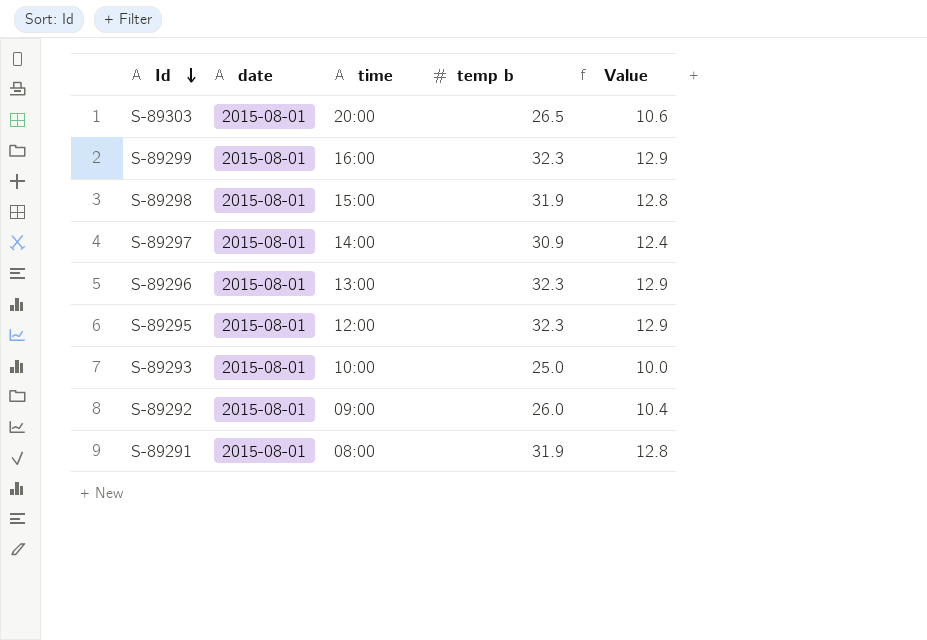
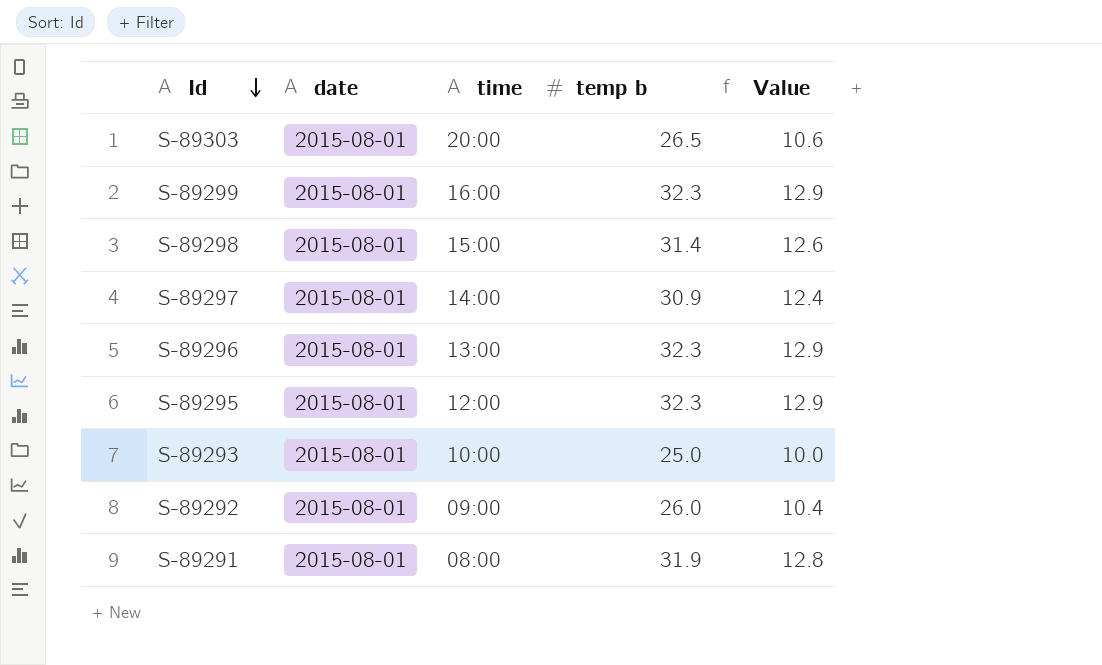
S-89298 | temp b: 31.9 -> 31.4
S-89298 | Value: 12.8 -> 12.6

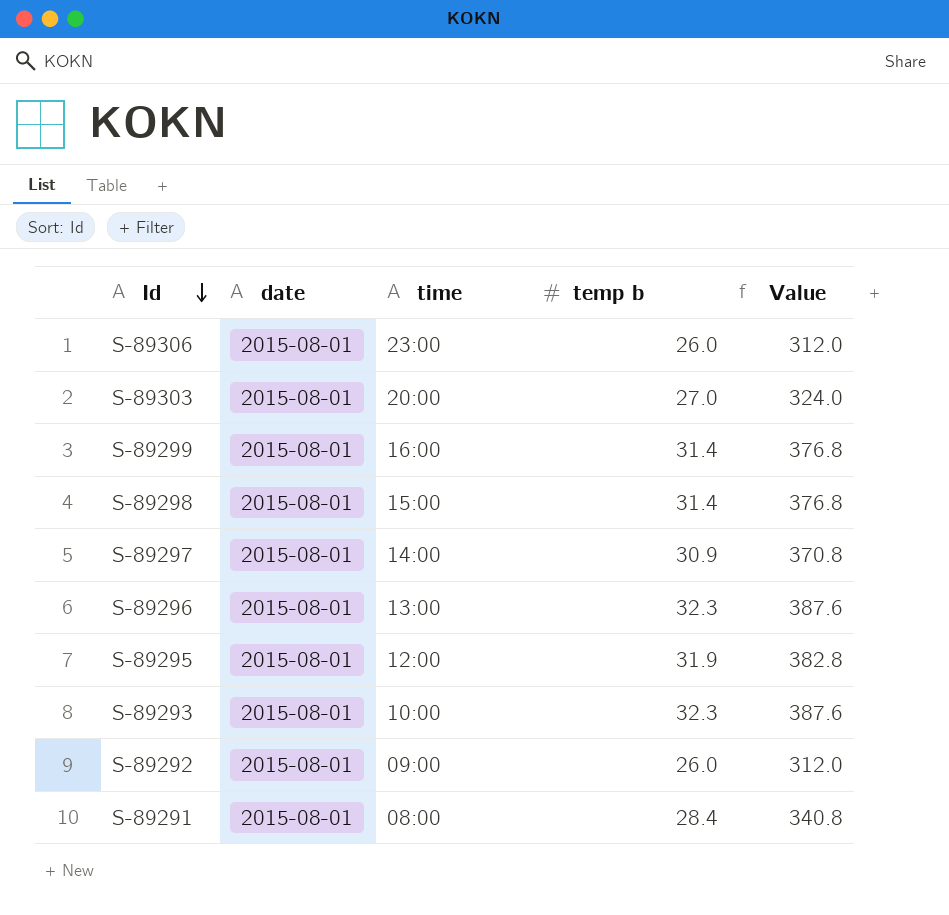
column Value | formula: [temp b] * 0.4 -> [temp b] * 12
row S-89306: none -> 2015-08-01 | 23:00 | 26.0 | 312.0
S-89303 | temp b: 26.5 -> 27.0
S-89299 | temp b: 32.3 -> 31.4
S-89295 | temp b: 32.3 -> 31.9
S-89293 | temp b: 25.0 -> 32.3
S-89291 | temp b: 31.9 -> 28.4

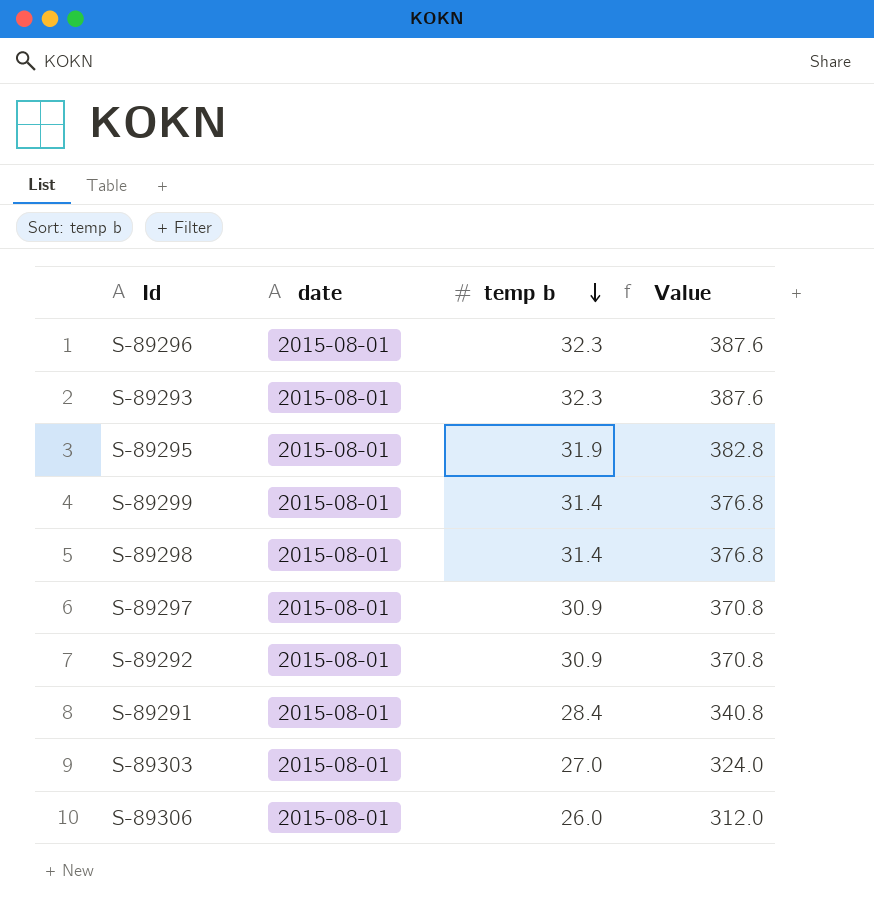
row order: Id descending -> temp b descending
column time | position: 3 -> none
S-89292 | temp b: 26.0 -> 30.9
S-89292 | Value: 312.0 -> 370.8

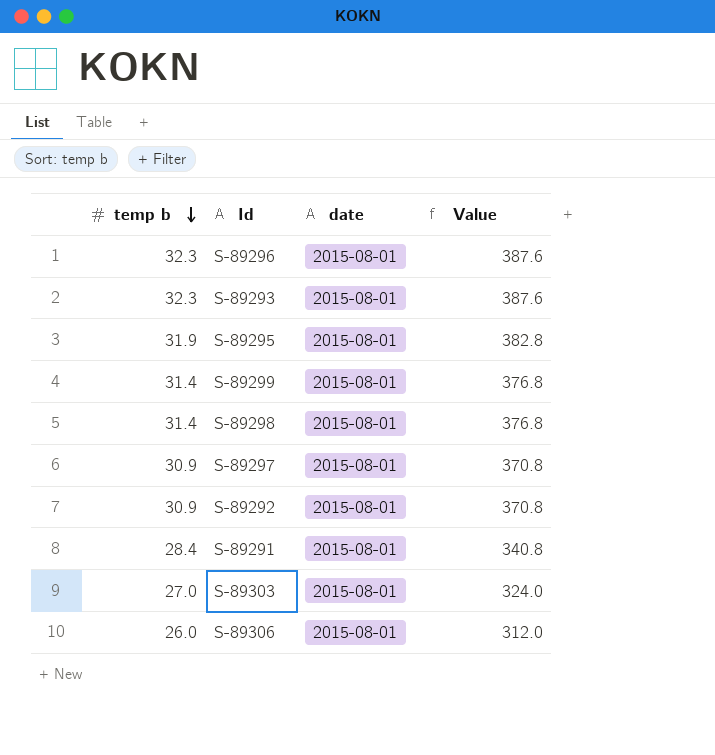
column temp b | position: 3 -> 1

